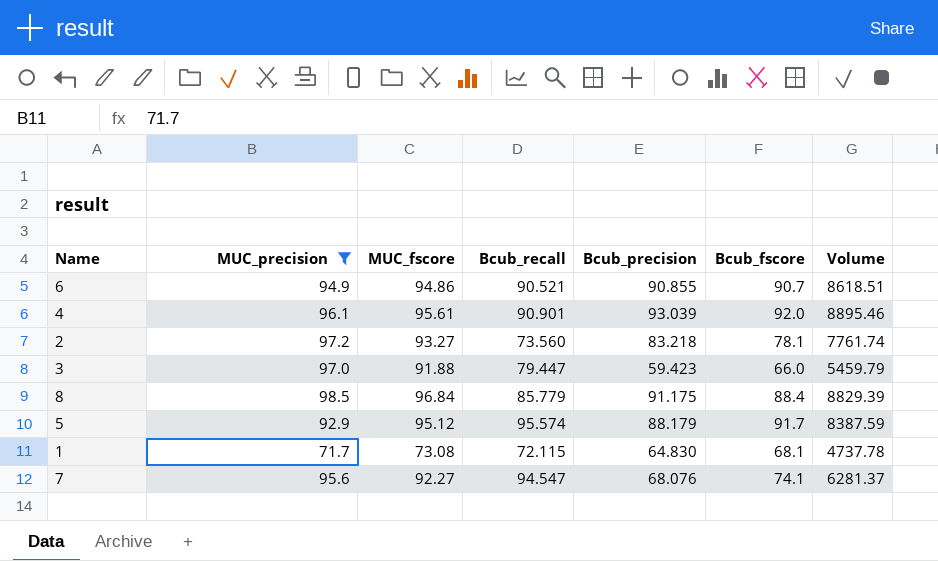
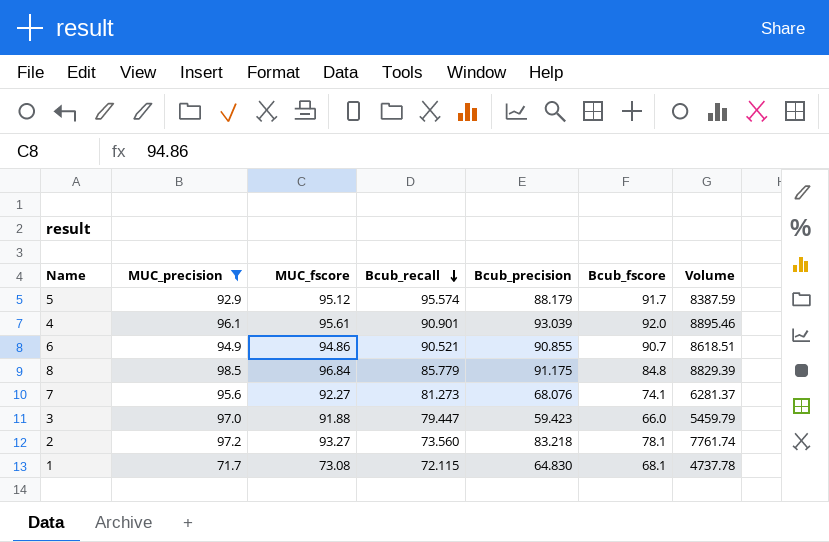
row order: none -> Bcub_recall descending
8 | Bcub_fscore: 88.4 -> 84.8
7 | Bcub_recall: 94.547 -> 81.273

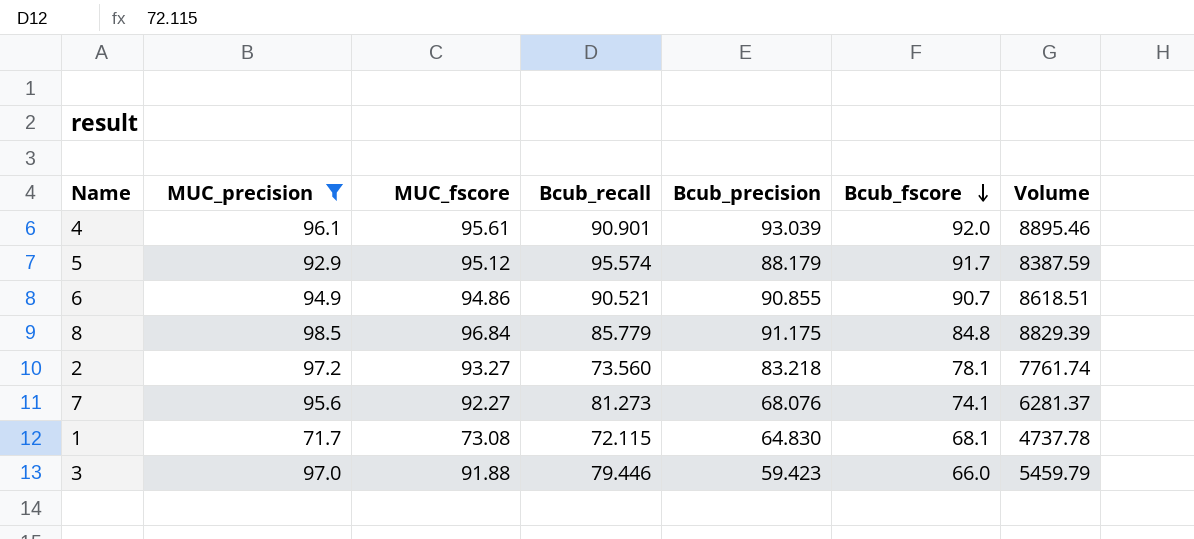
row order: Bcub_recall descending -> Bcub_fscore descending
3 | Bcub_recall: 79.447 -> 79.446

